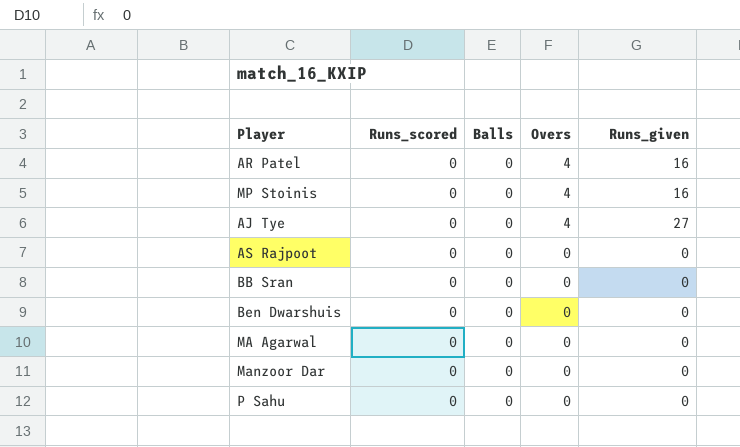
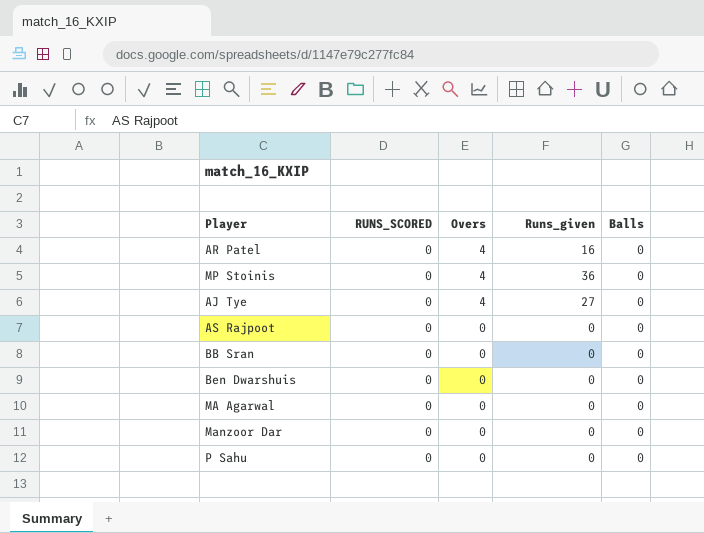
column name: Runs_scored -> RUNS_SCORED
column Balls | position: 3 -> 5
MP Stoinis | Runs_given: 16 -> 36

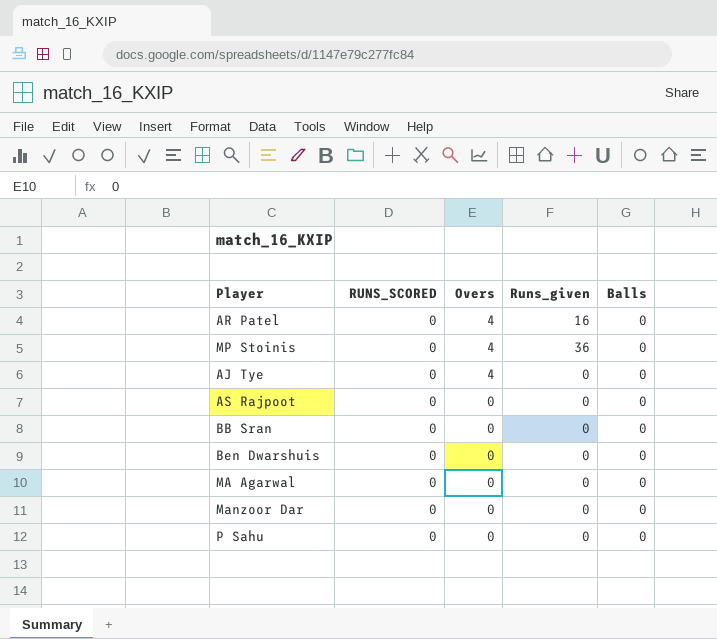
AJ Tye | Runs_given: 27 -> 0

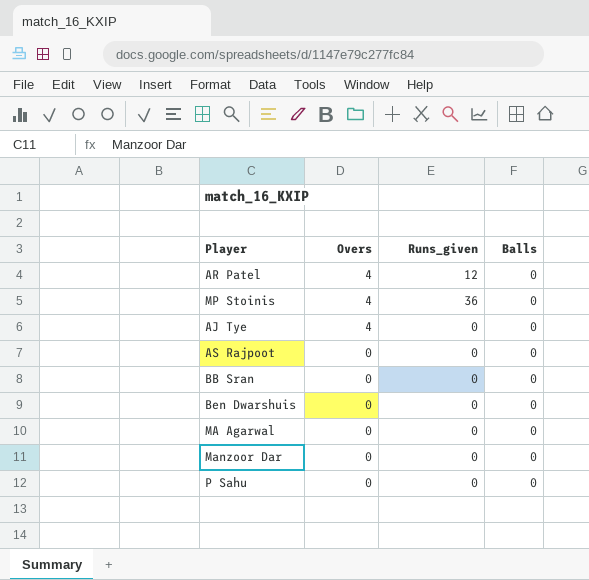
column RUNS_SCORED | position: 2 -> none
AR Patel | Runs_given: 16 -> 12

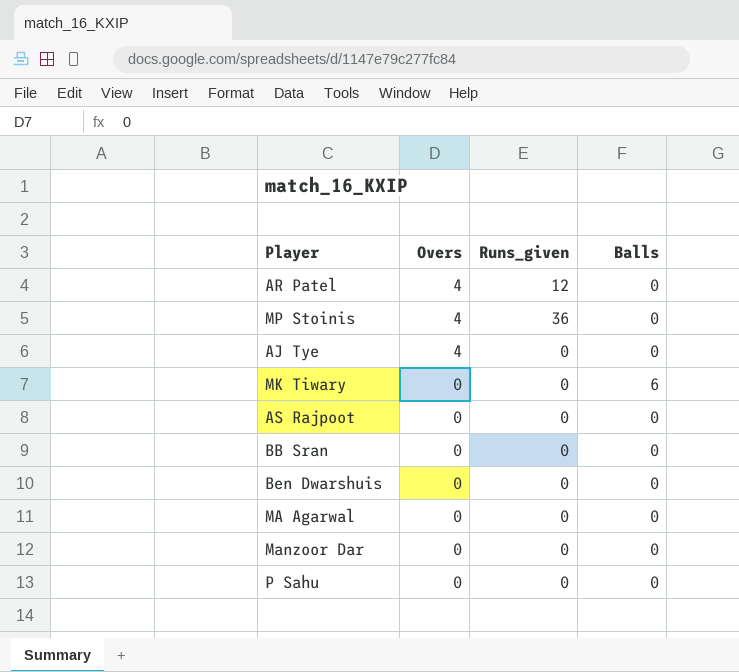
row MK Tiwary: none -> 0 | 0 | 6

